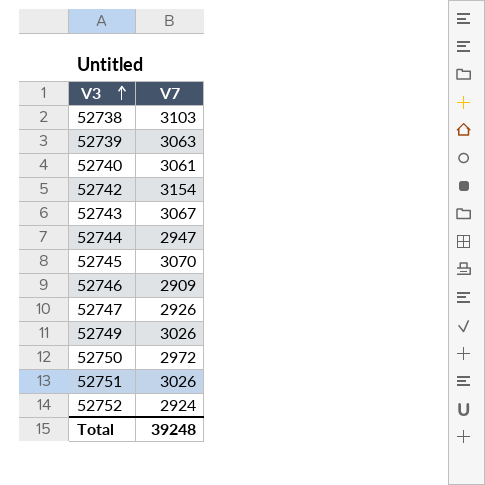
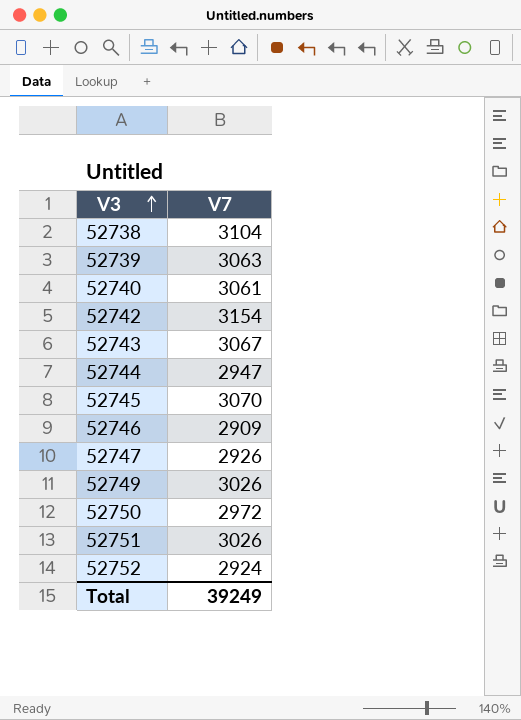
52738 | V7: 3103 -> 3104
Total | V7: 39248 -> 39249

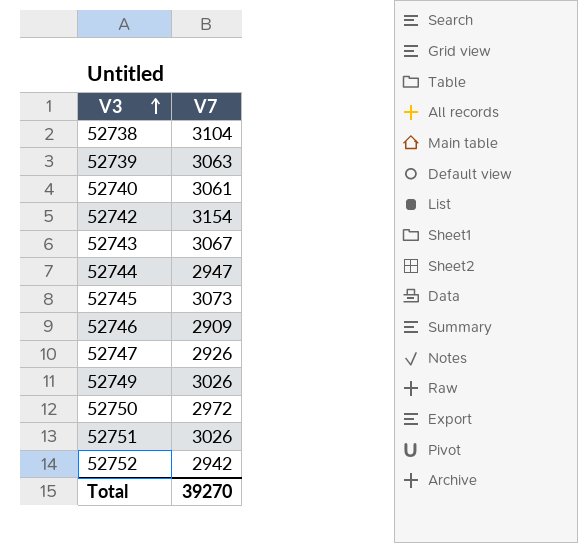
52745 | V7: 3070 -> 3073
52752 | V7: 2924 -> 2942
Total | V7: 39249 -> 39270

